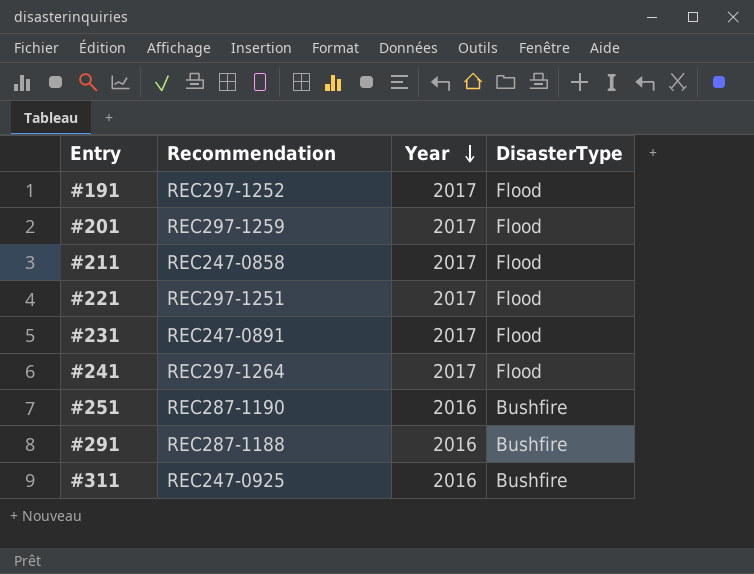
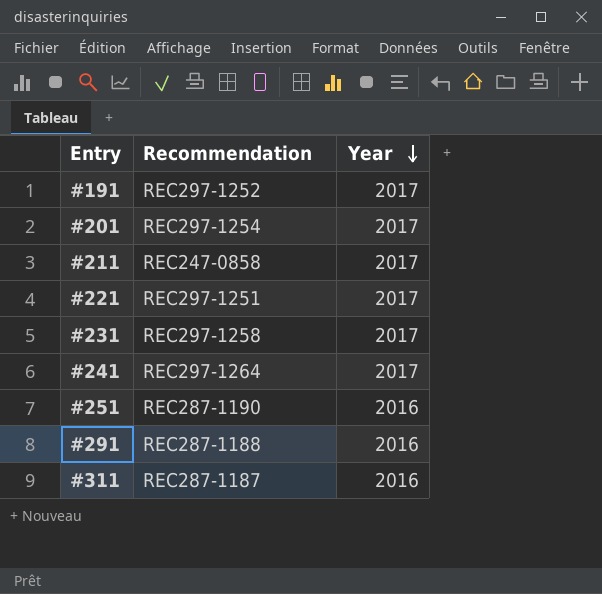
column DisasterType | position: 4 -> none
#201 | Recommendation: REC297-1259 -> REC297-1254
#231 | Recommendation: REC247-0891 -> REC297-1258
#311 | Recommendation: REC247-0925 -> REC287-1187

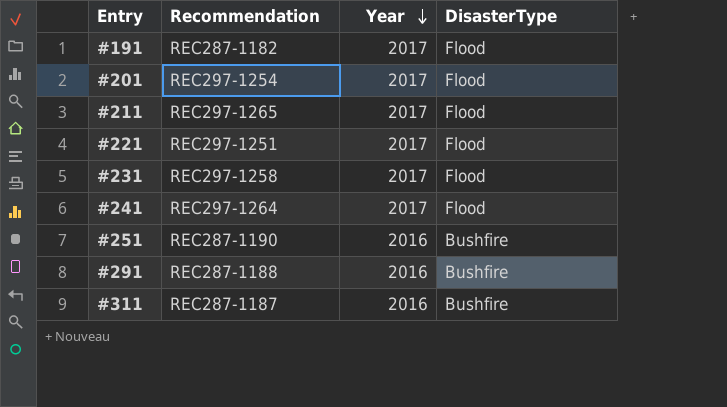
column DisasterType | position: none -> 4
#191 | Recommendation: REC297-1252 -> REC287-1182
#211 | Recommendation: REC247-0858 -> REC297-1265

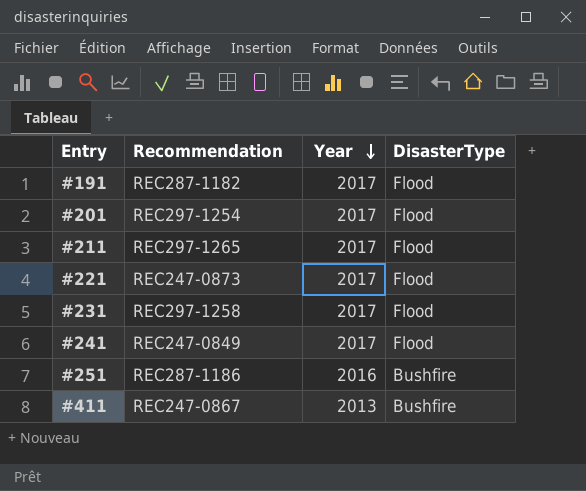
row #291: REC287-1188 | 2016 | Bushfire -> none
row #311: REC287-1187 | 2016 | Bushfire -> none
#221 | Recommendation: REC297-1251 -> REC247-0873
#241 | Recommendation: REC297-1264 -> REC247-0849
#251 | Recommendation: REC287-1190 -> REC287-1186
row #411: none -> REC247-0867 | 2013 | Bushfire

